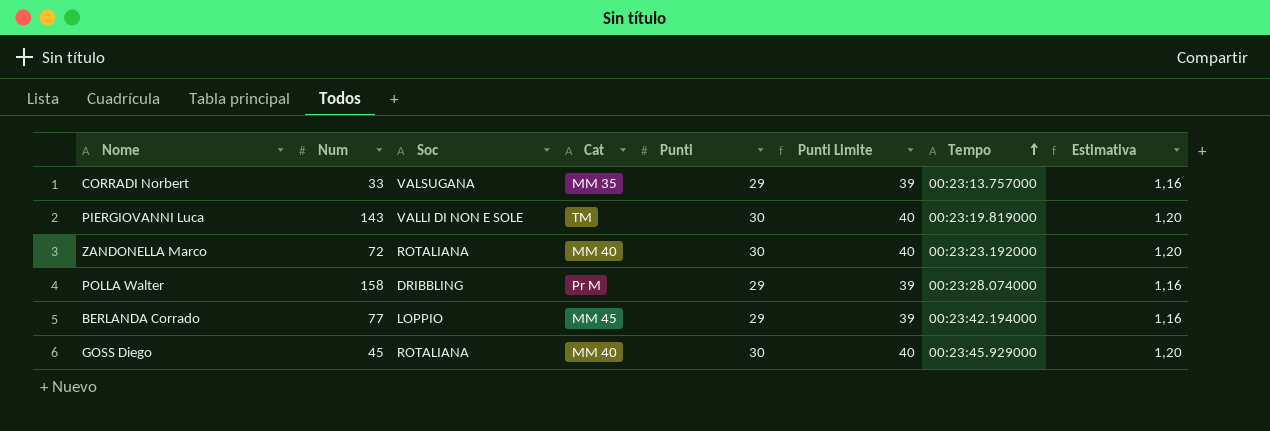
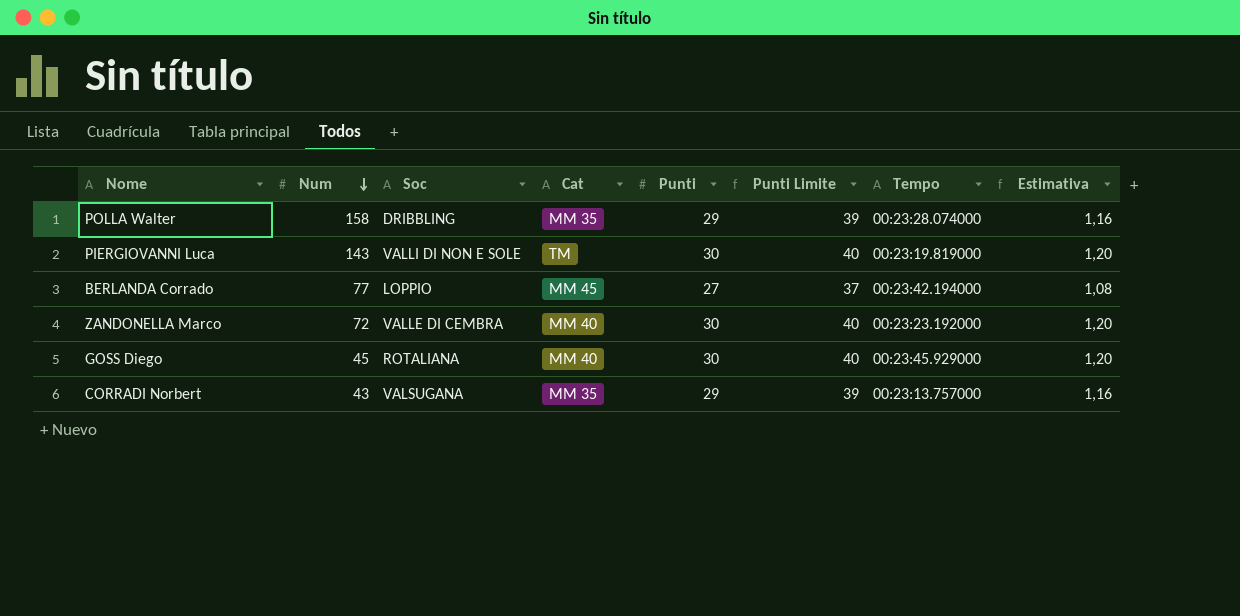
row order: Tempo ascending -> Num descending
POLLA Walter | Cat: Pr M -> MM 35
BERLANDA Corrado | Punti: 29 -> 27
BERLANDA Corrado | Punti Limite: 39 -> 37
BERLANDA Corrado | Estimativa: 1,16 -> 1,08
ZANDONELLA Marco | Soc: ROTALIANA -> VALLE DI CEMBRA
CORRADI Norbert | Num: 33 -> 43

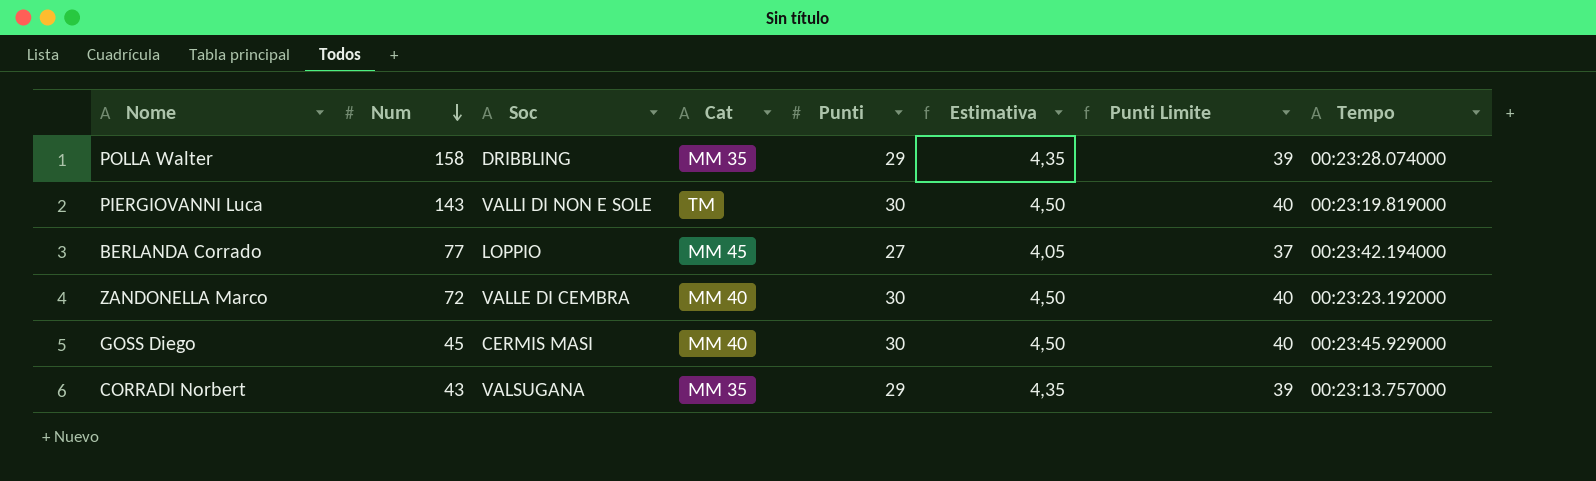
column Estimativa | formula: [Punti] * 0,04 -> [Punti] * 0,15
column Estimativa | position: 8 -> 6
GOSS Diego | Soc: ROTALIANA -> CERMIS MASI

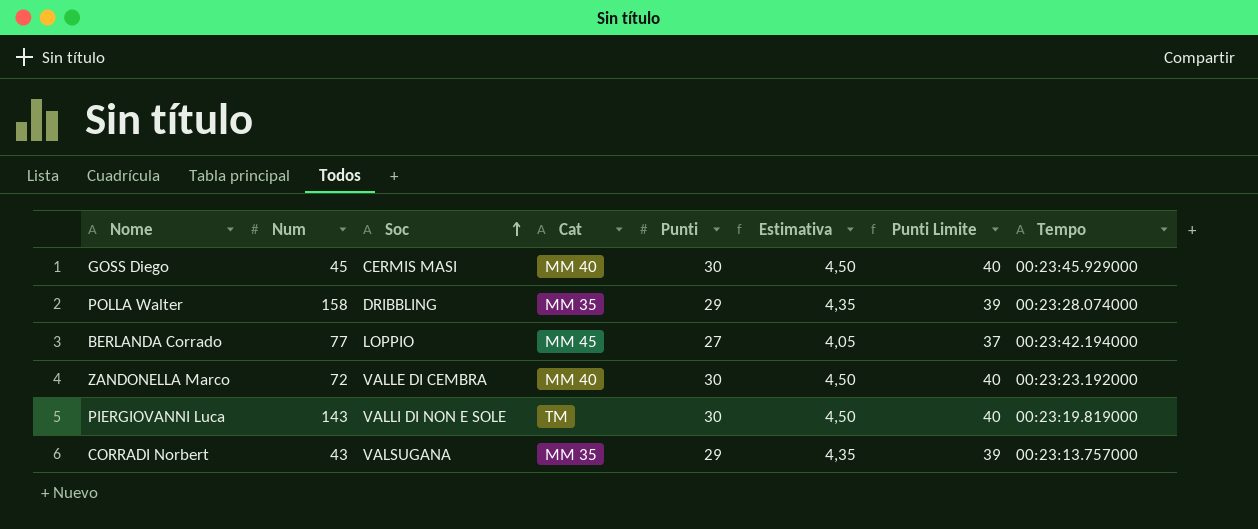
row order: Num descending -> Soc ascending

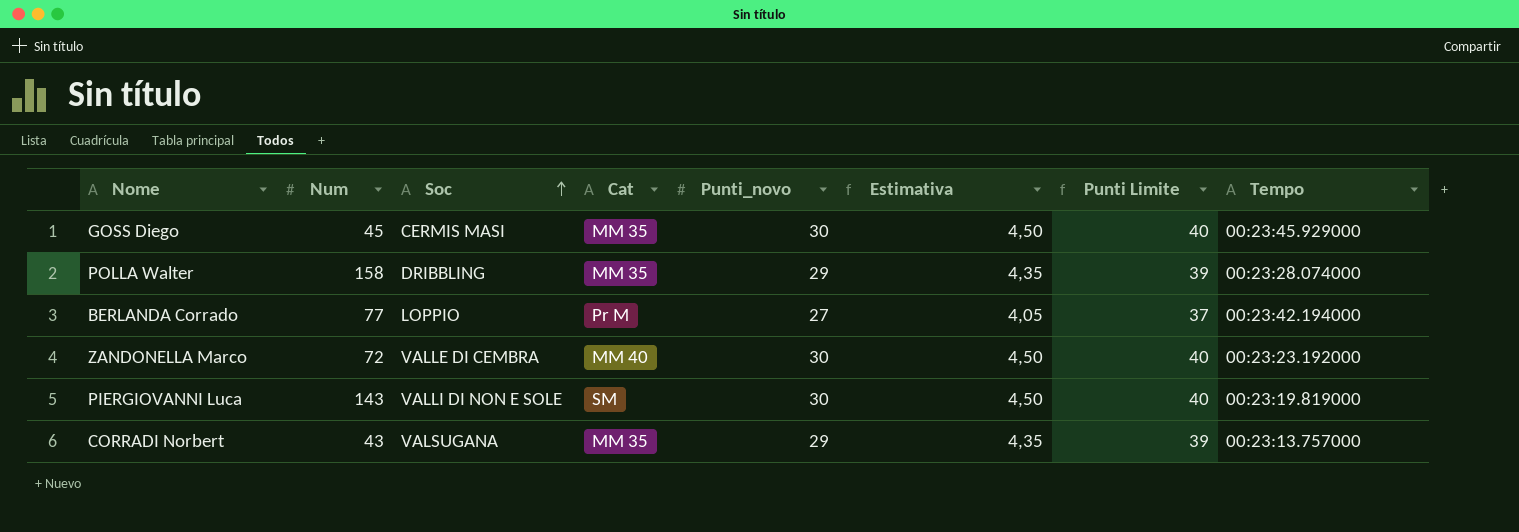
column name: Punti -> Punti_novo
GOSS Diego | Cat: MM 40 -> MM 35
BERLANDA Corrado | Cat: MM 45 -> Pr M
PIERGIOVANNI Luca | Cat: TM -> SM

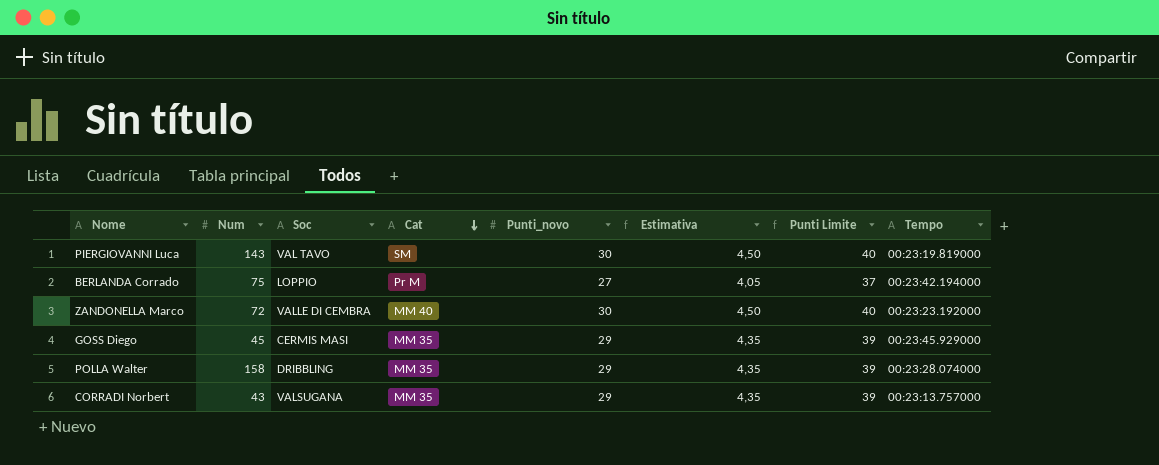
row order: Soc ascending -> Cat descending
PIERGIOVANNI Luca | Soc: VALLI DI NON E SOLE -> VAL TAVO
BERLANDA Corrado | Num: 77 -> 75
GOSS Diego | Punti_novo: 30 -> 29
GOSS Diego | Estimativa: 4,50 -> 4,35
GOSS Diego | Punti Limite: 40 -> 39

